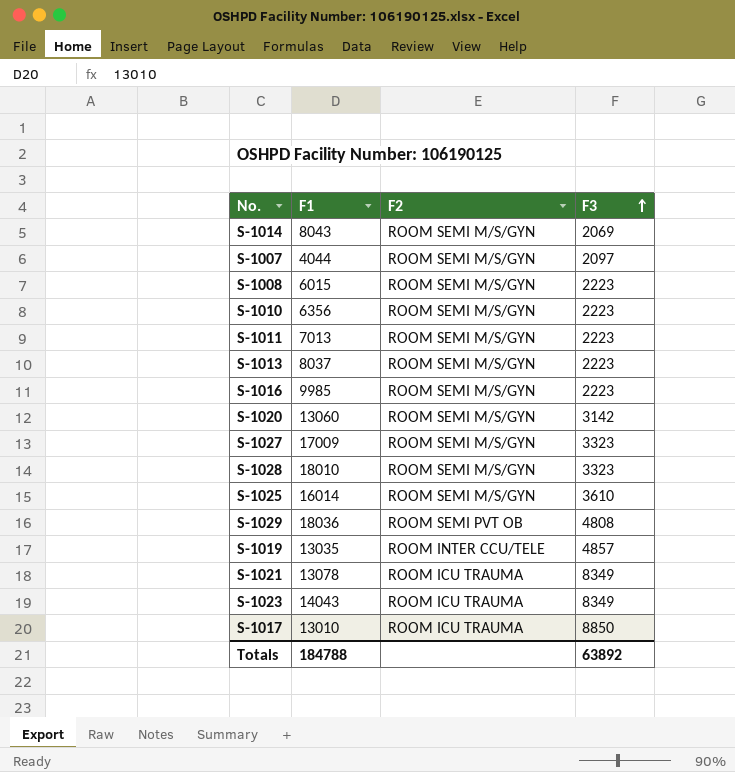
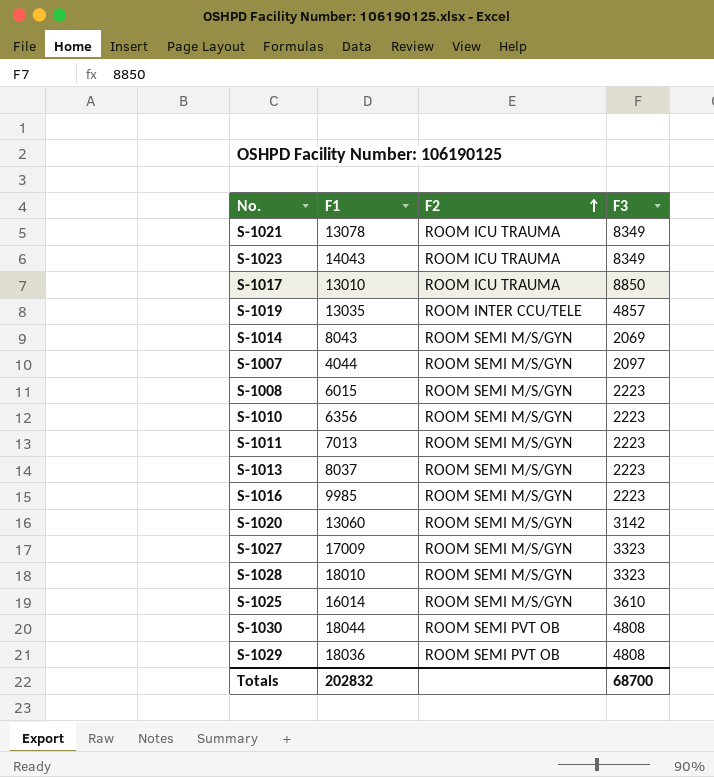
row order: F3 ascending -> F2 ascending
row S-1030: none -> 18044 | ROOM SEMI PVT OB | 4808
Totals | F1: 184788 -> 202832
Totals | F3: 63892 -> 68700

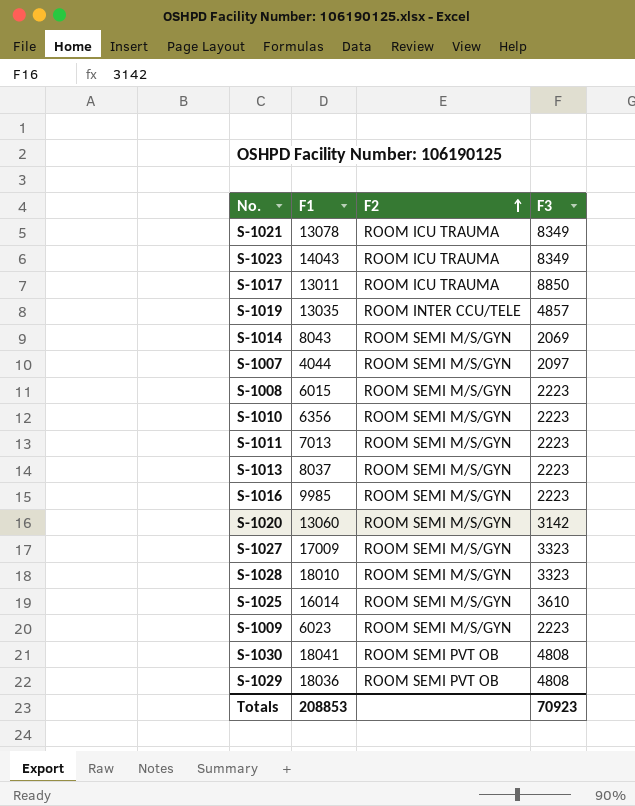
S-1017 | F1: 13010 -> 13011
row S-1009: none -> 6023 | ROOM SEMI M/S/GYN | 2223
S-1030 | F1: 18044 -> 18041
Totals | F1: 202832 -> 208853
Totals | F3: 68700 -> 70923

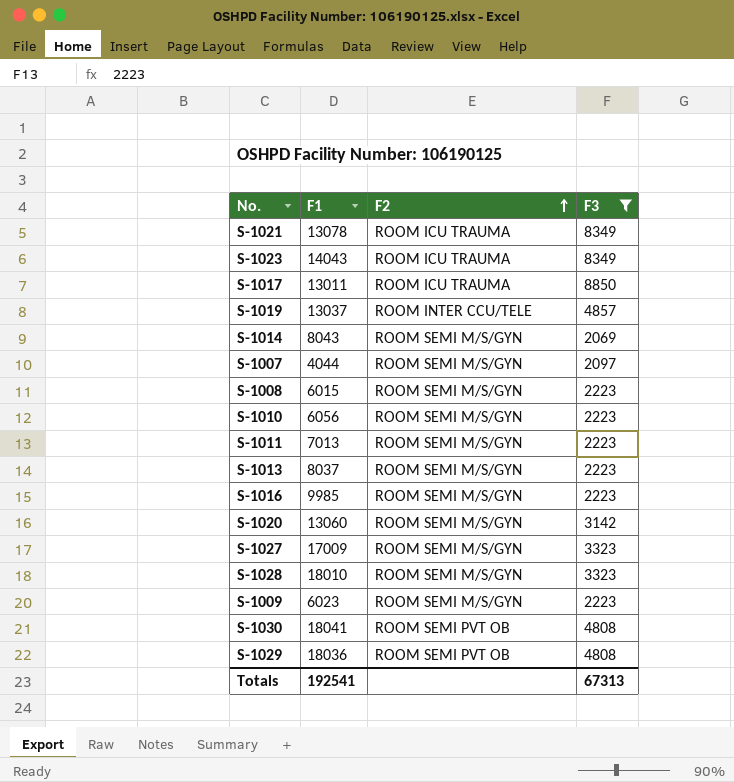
filter: none -> F3 != 3610
S-1019 | F1: 13035 -> 13037
S-1010 | F1: 6356 -> 6056
Totals | F1: 208853 -> 192541
Totals | F3: 70923 -> 67313

